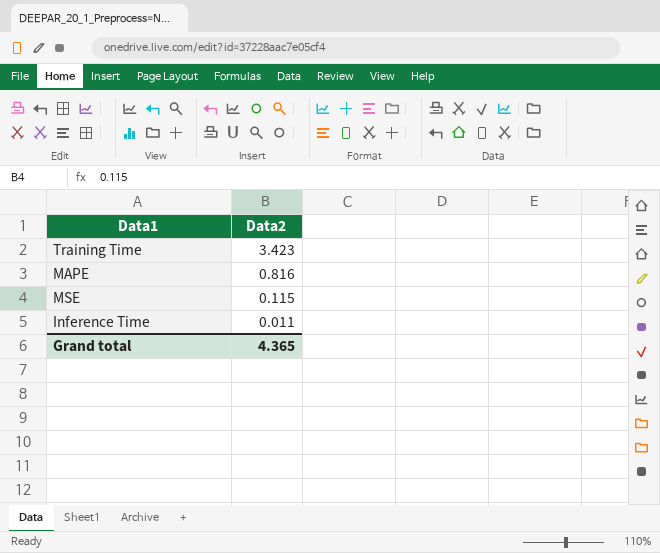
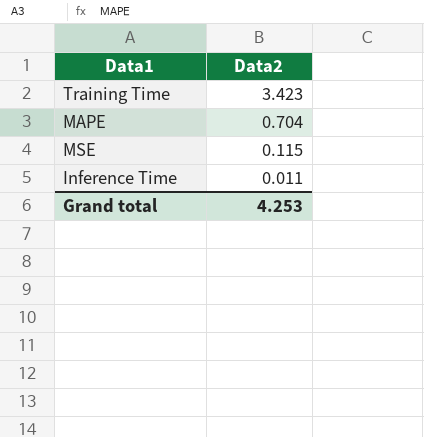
MAPE | Data2: 0.816 -> 0.704
Grand total | Data2: 4.365 -> 4.253

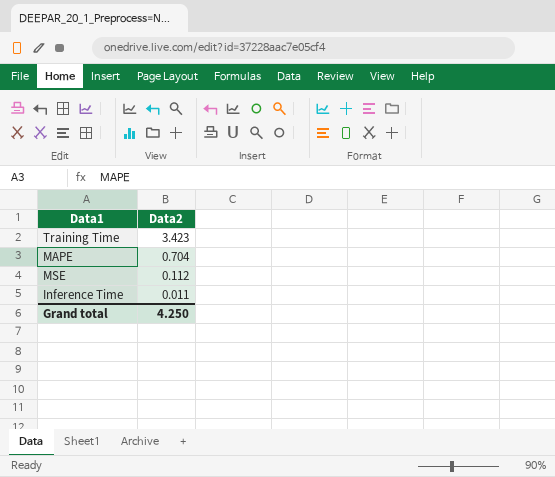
MSE | Data2: 0.115 -> 0.112
Grand total | Data2: 4.253 -> 4.250

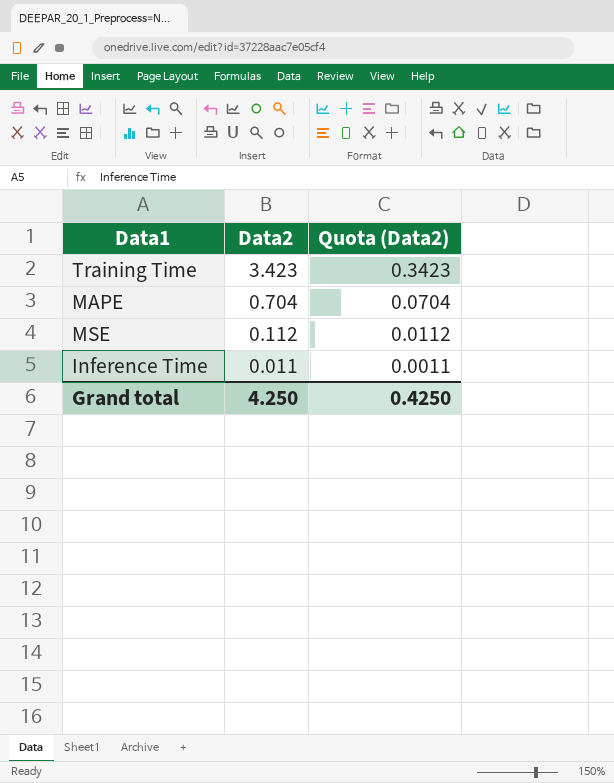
column Quota (Data2) | formula: none -> [Data2] * 0.1

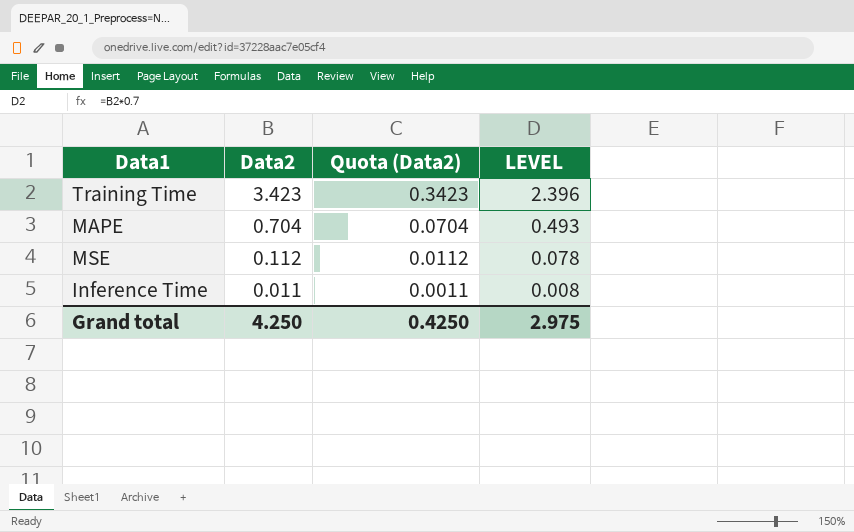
column LEVEL | formula: none -> [Data2] * 0.7

